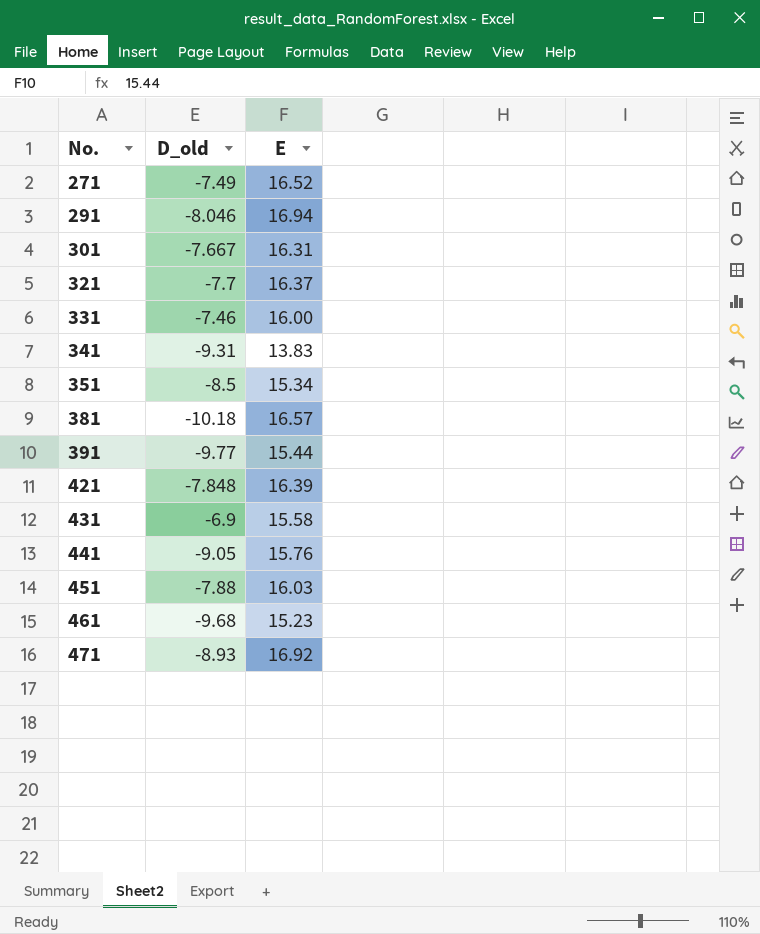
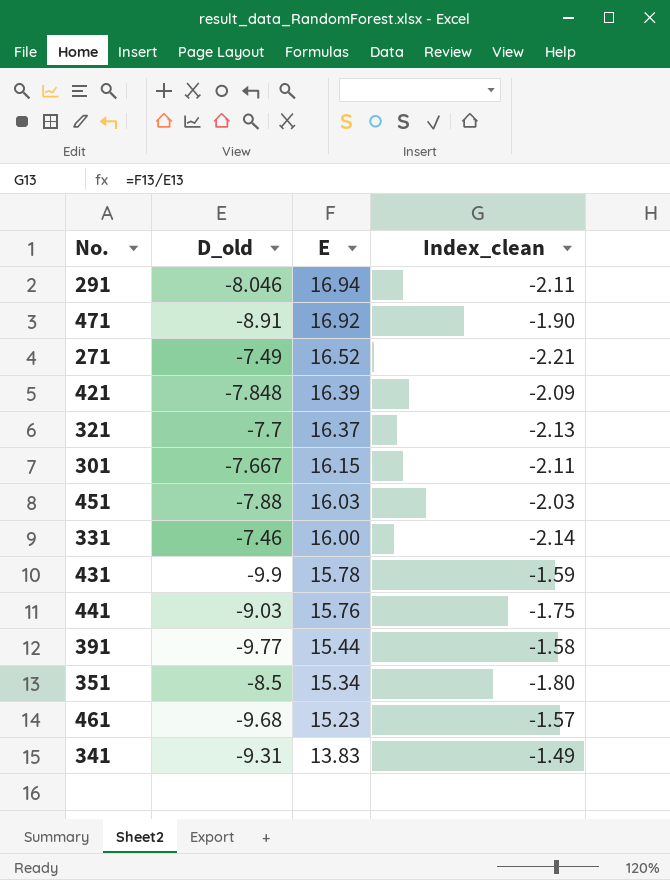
row order: No. ascending -> E descending
column Index_clean | formula: none -> [E] / [D_old]
row 381: -10.18 | 16.57 -> none
471 | D_old: -8.93 -> -8.91
301 | E: 16.31 -> 16.15
431 | D_old: -6.9 -> -9.9
431 | E: 15.58 -> 15.78
441 | D_old: -9.05 -> -9.03

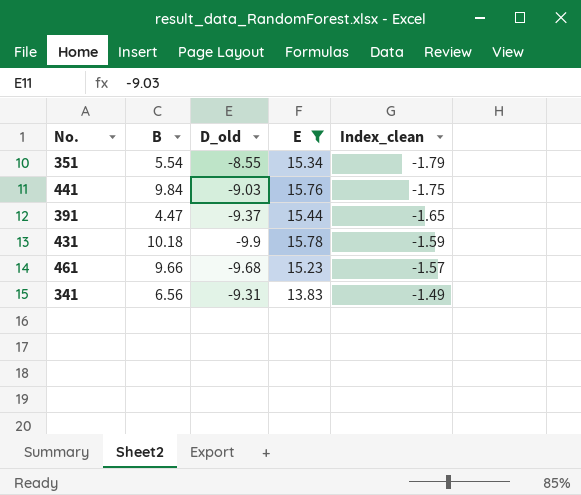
filter: none -> E <= 15.78
row order: E descending -> Index_clean ascending
column B | position: none -> 2
351 | D_old: -8.5 -> -8.55
351 | Index_clean: -1.80 -> -1.79
391 | D_old: -9.77 -> -9.37
391 | Index_clean: -1.58 -> -1.65

